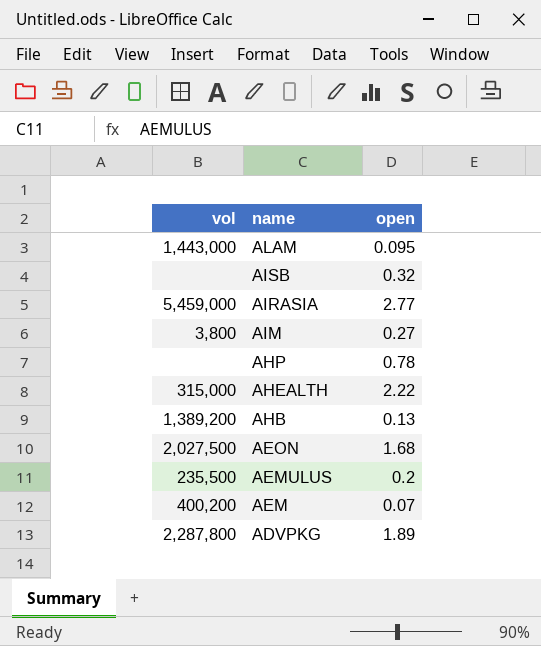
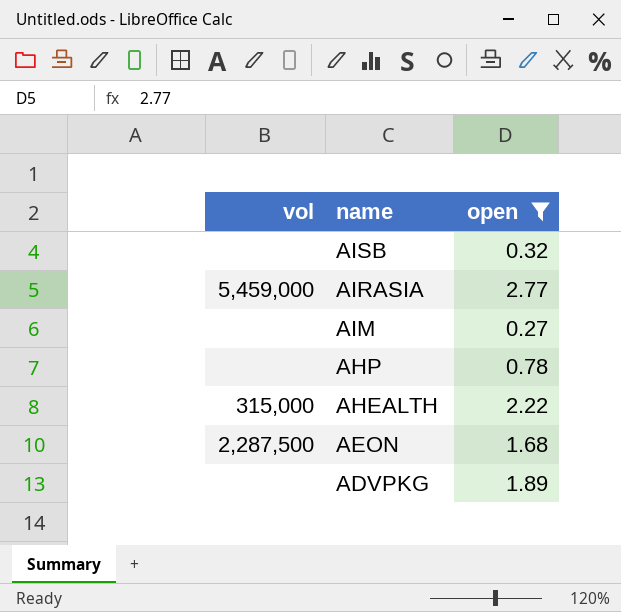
filter: none -> open >= 0.27
AIM | vol: 3,800 -> none
AEON | vol: 2,027,500 -> 2,287,500
ADVPKG | vol: 2,287,800 -> none

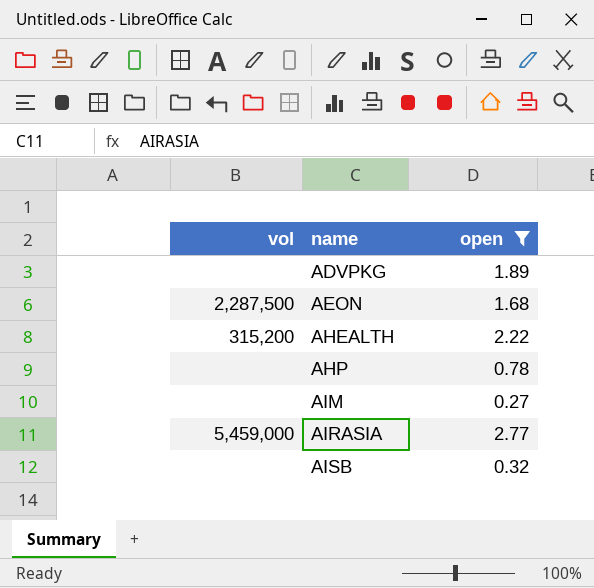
row order: name descending -> name ascending
AHEALTH | vol: 315,000 -> 315,200

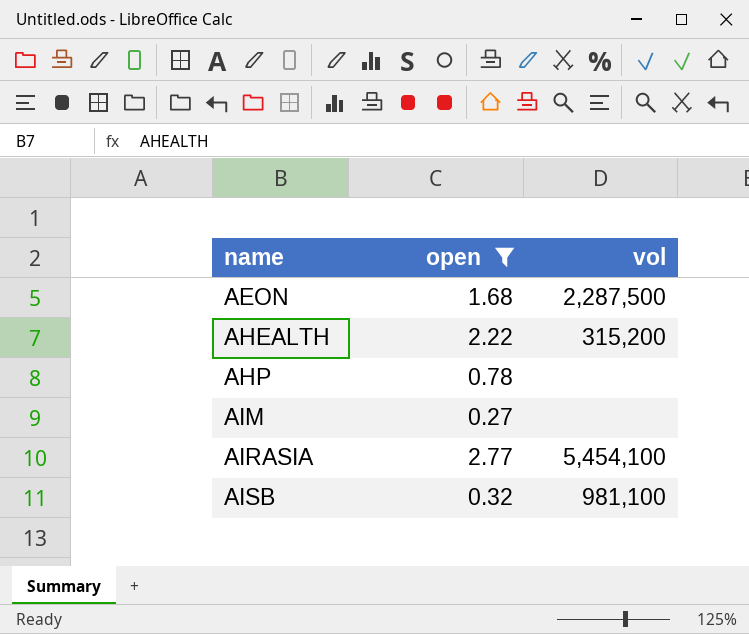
column vol | position: 1 -> 3
row ADVPKG: none | 1.89 -> none
AIRASIA | vol: 5,459,000 -> 5,454,100
AISB | vol: none -> 981,100

